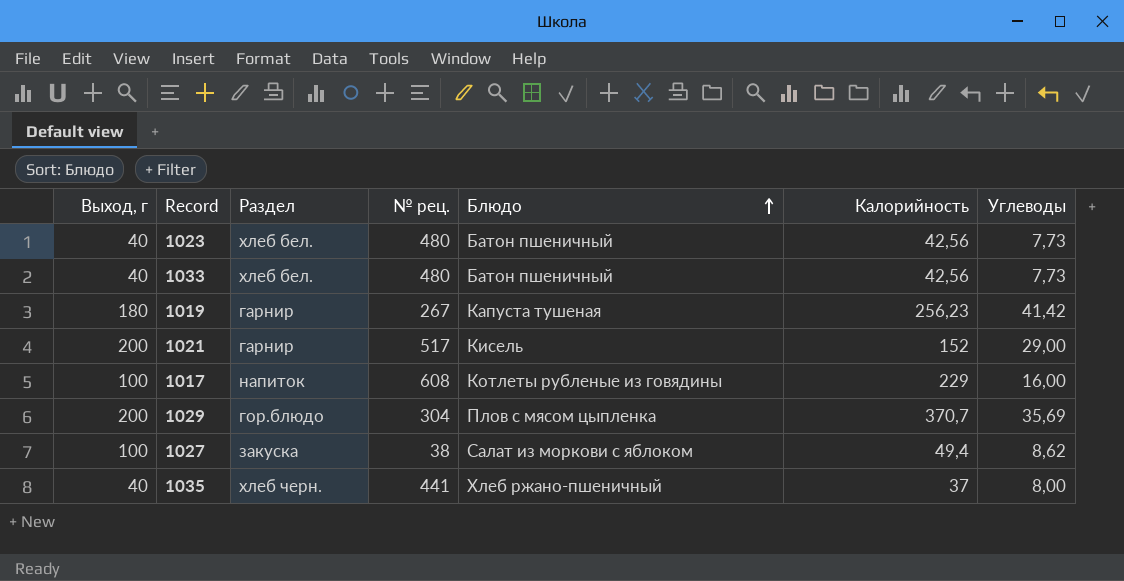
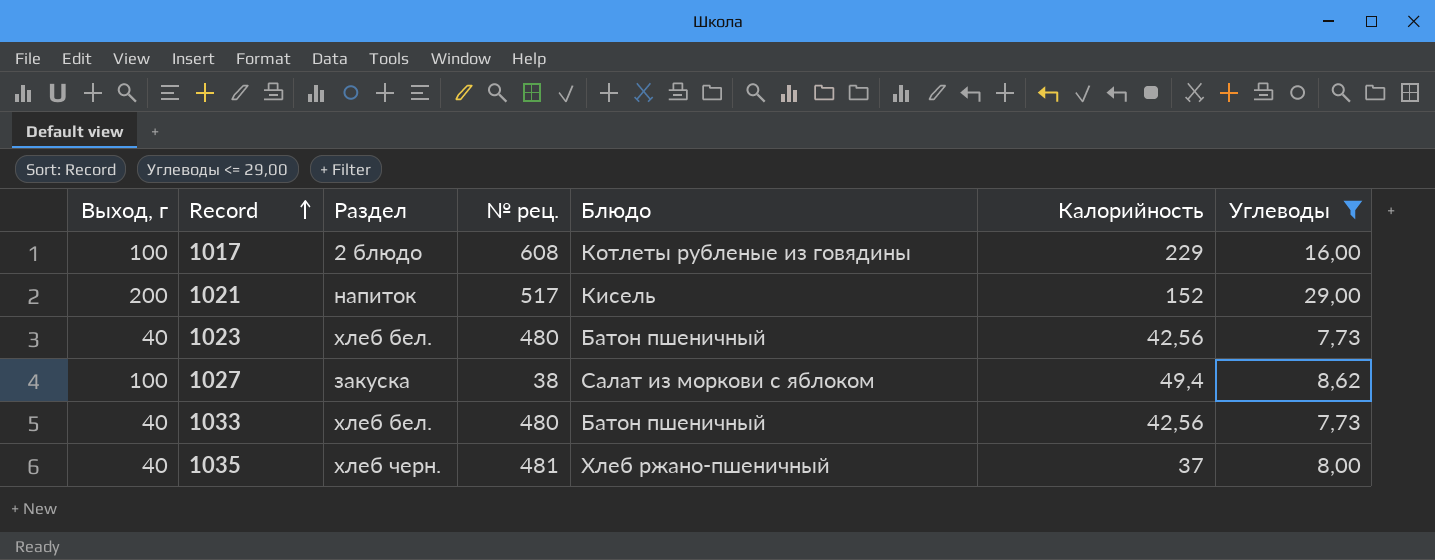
filter: none -> Углеводы <= 29,00
row order: Блюдо ascending -> Record ascending
1017 | Раздел: напиток -> 2 блюдо
1021 | Раздел: гарнир -> напиток
1035 | № рец.: 441 -> 481

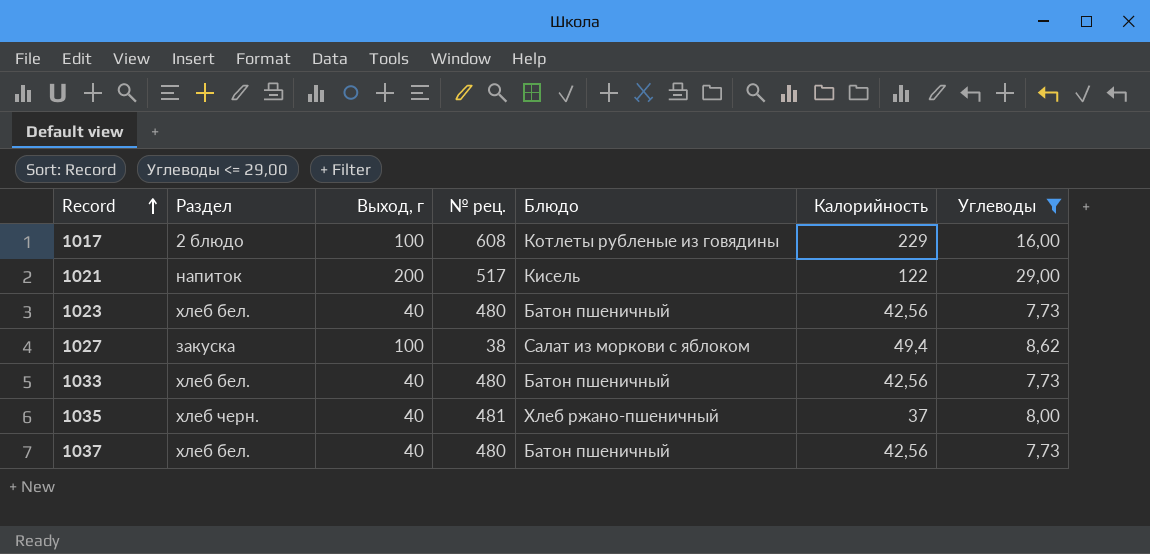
column Выход, г | position: 1 -> 3
1021 | Калорийность: 152 -> 122
row 1037: none -> хлеб бел. | 40 | 480 | Батон пшеничный | 42,56 | 7,73

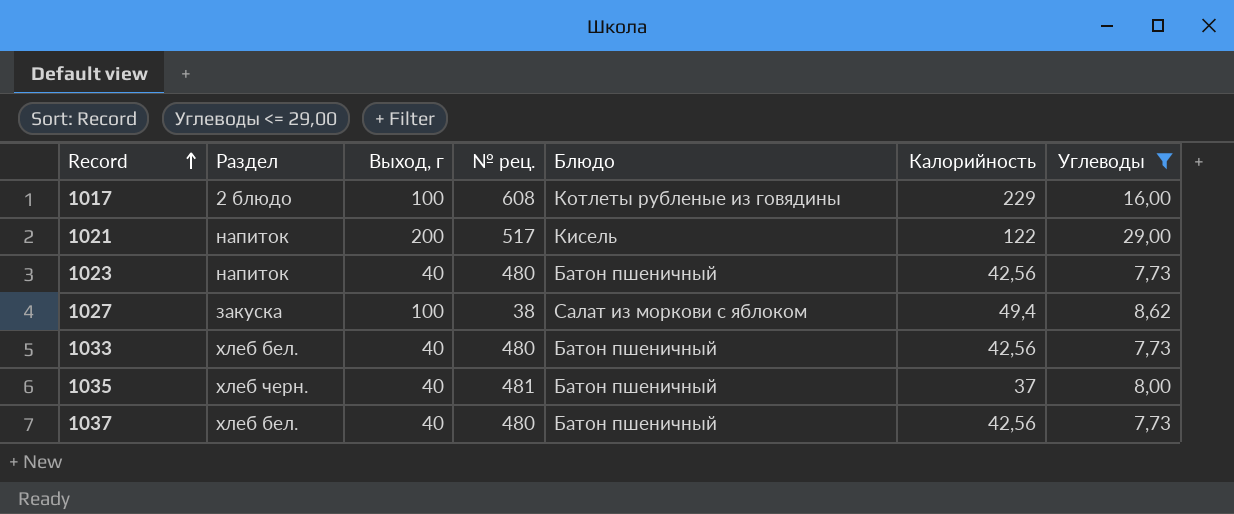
1023 | Раздел: хлеб бел. -> напиток
1035 | Блюдо: Хлеб ржано-пшеничный -> Батон пшеничный

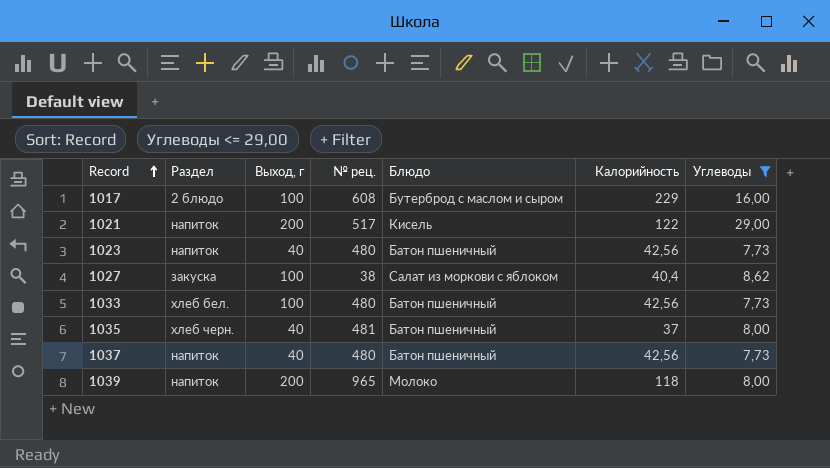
1017 | Блюдо: Котлеты рубленые из говядины -> Бутерброд с маслом и сыром
1027 | Калорийность: 49,4 -> 40,4
1033 | Выход, г: 40 -> 100
1037 | Раздел: хлеб бел. -> напиток
row 1039: none -> напиток | 200 | 965 | Молоко | 118 | 8,00

